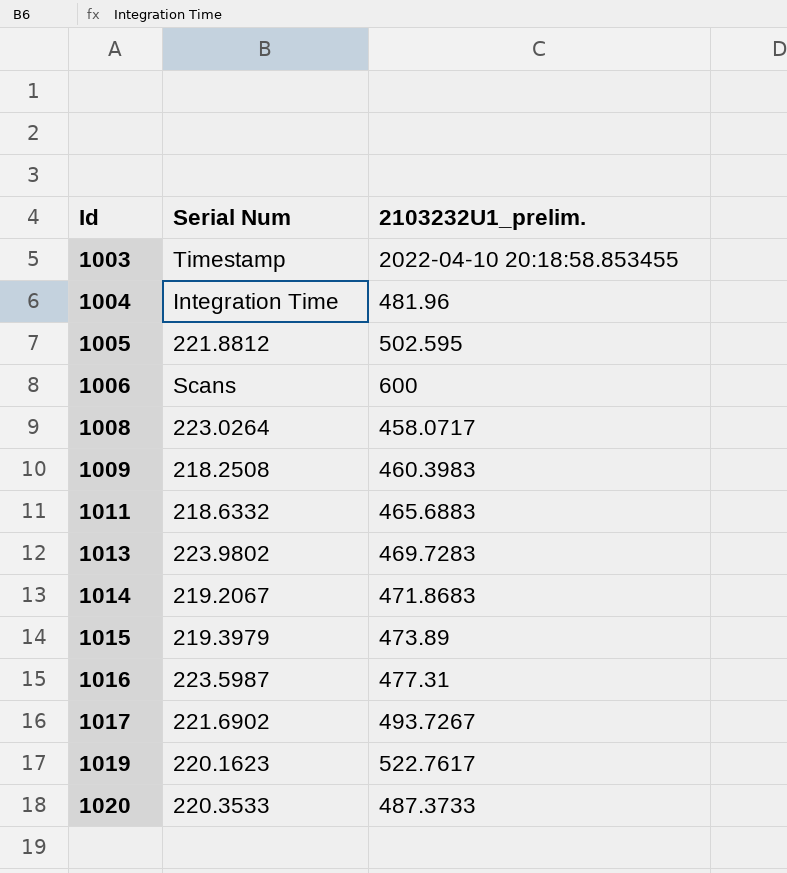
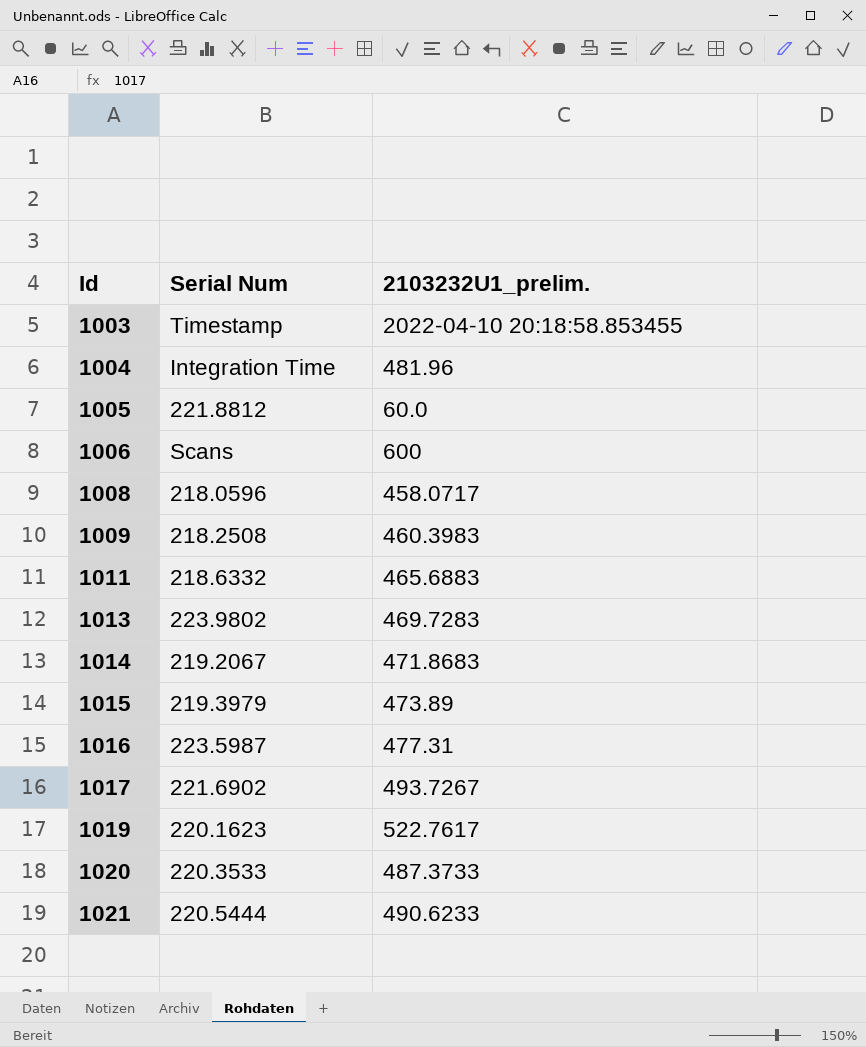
1005 | 2103232U1_prelim.: 502.595 -> 60.0
1008 | Serial Num: 223.0264 -> 218.0596
row 1021: none -> 220.5444 | 490.6233

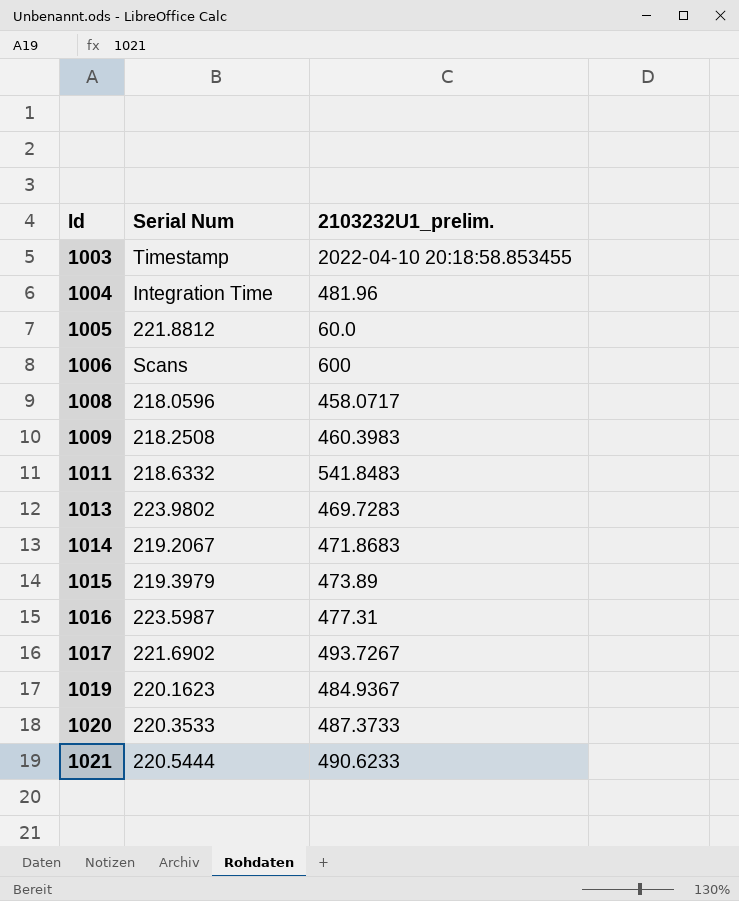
1011 | 2103232U1_prelim.: 465.6883 -> 541.8483
1019 | 2103232U1_prelim.: 522.7617 -> 484.9367

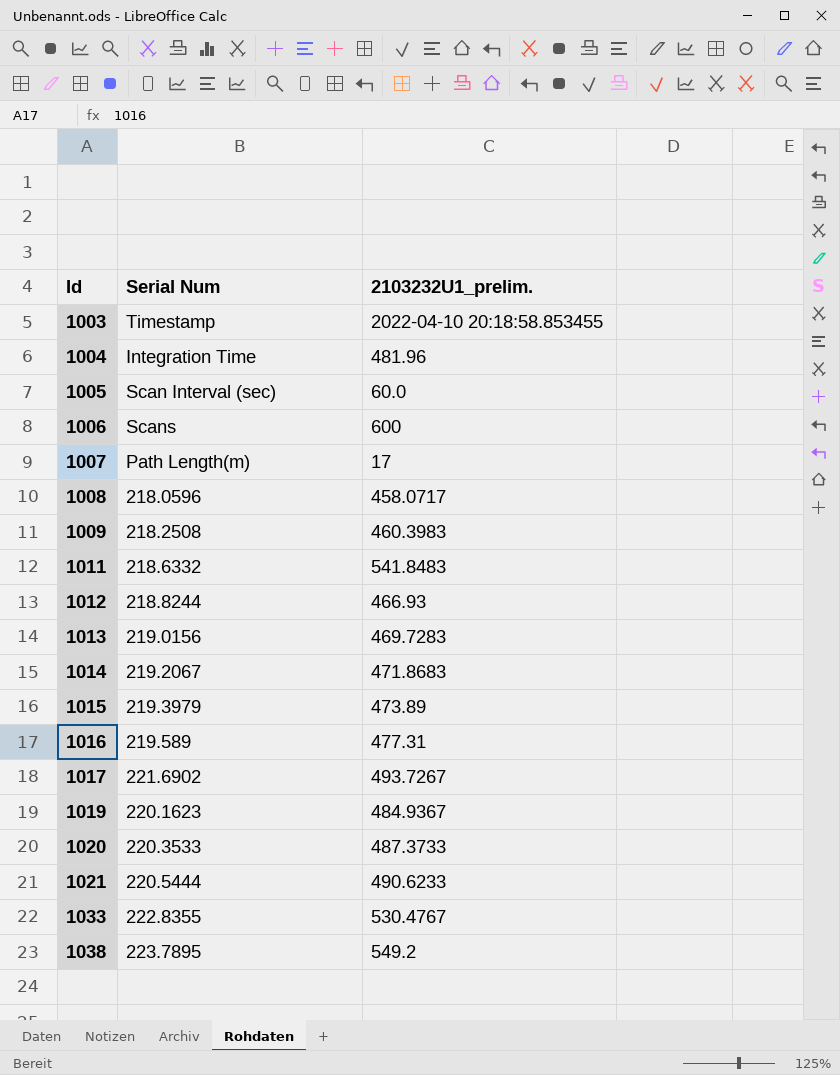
1005 | Serial Num: 221.8812 -> Scan Interval (sec)
row 1007: none -> Path Length(m) | 17
row 1012: none -> 218.8244 | 466.93
1013 | Serial Num: 223.9802 -> 219.0156
1016 | Serial Num: 223.5987 -> 219.589
row 1033: none -> 222.8355 | 530.4767
row 1038: none -> 223.7895 | 549.2

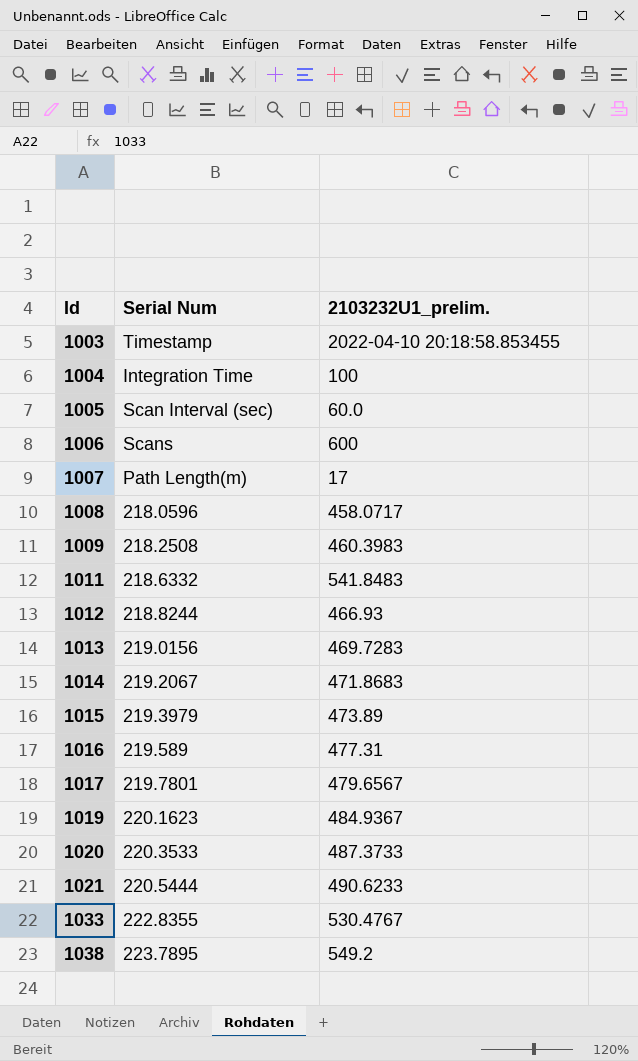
1004 | 2103232U1_prelim.: 481.96 -> 100
1017 | Serial Num: 221.6902 -> 219.7801
1017 | 2103232U1_prelim.: 493.7267 -> 479.6567

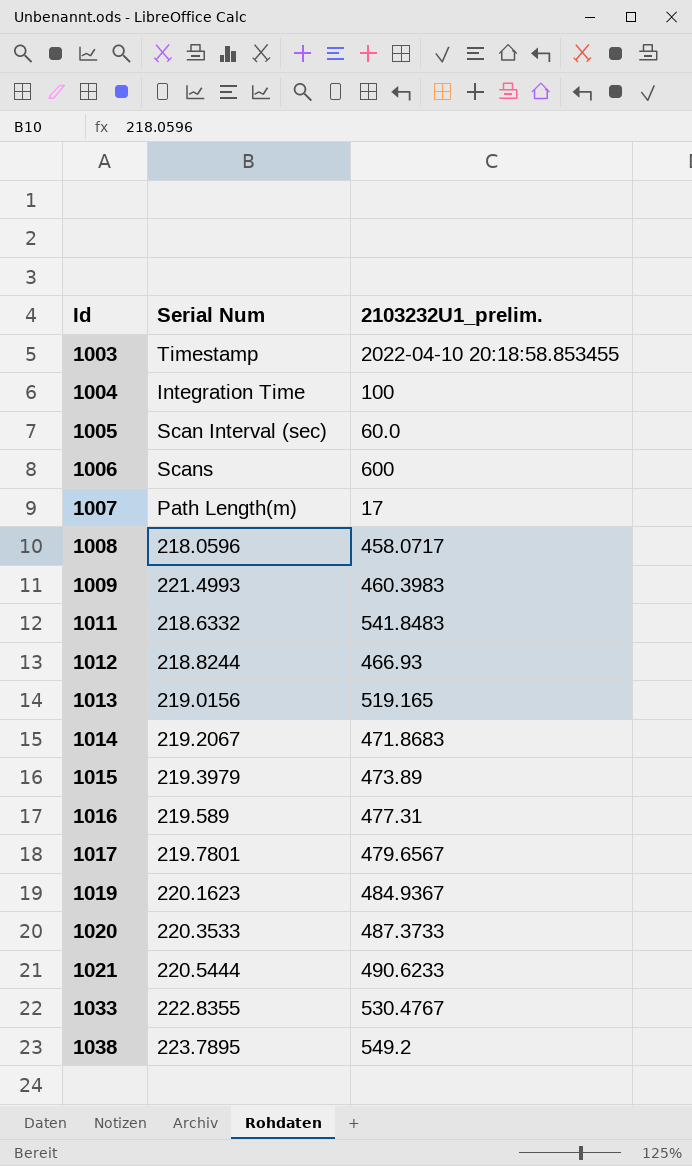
1009 | Serial Num: 218.2508 -> 221.4993
1013 | 2103232U1_prelim.: 469.7283 -> 519.165

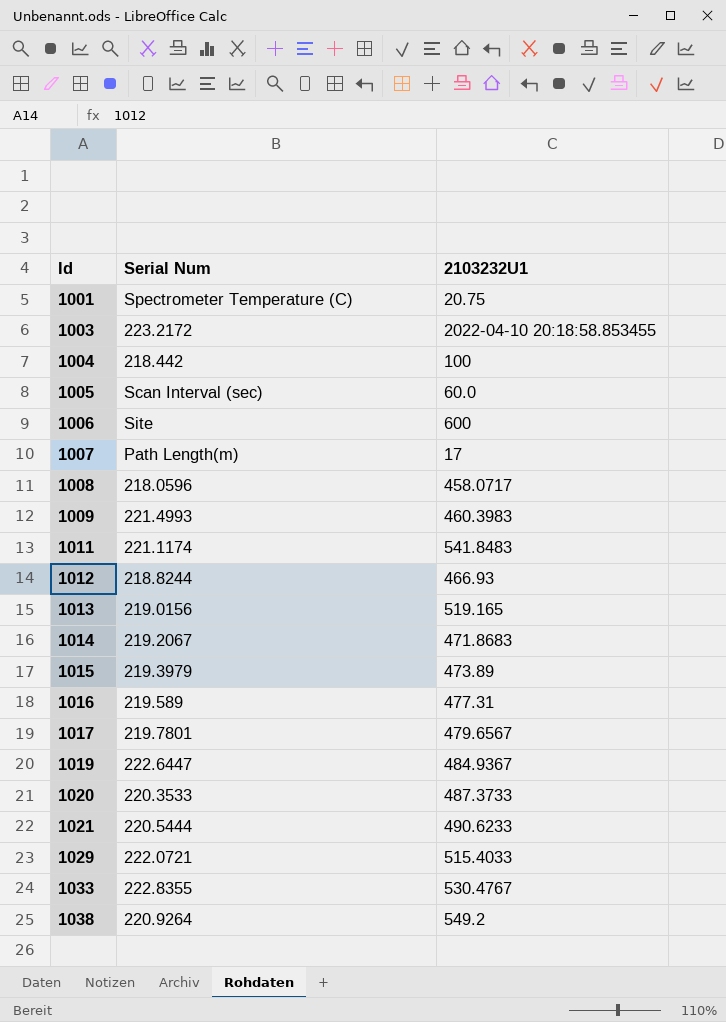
column name: 2103232U1_prelim. -> 2103232U1
row 1001: none -> Spectrometer Temperature (C) | 20.75
1003 | Serial Num: Timestamp -> 223.2172
1004 | Serial Num: Integration Time -> 218.442
1006 | Serial Num: Scans -> Site
1011 | Serial Num: 218.6332 -> 221.1174
1019 | Serial Num: 220.1623 -> 222.6447
row 1029: none -> 222.0721 | 515.4033
1038 | Serial Num: 223.7895 -> 220.9264

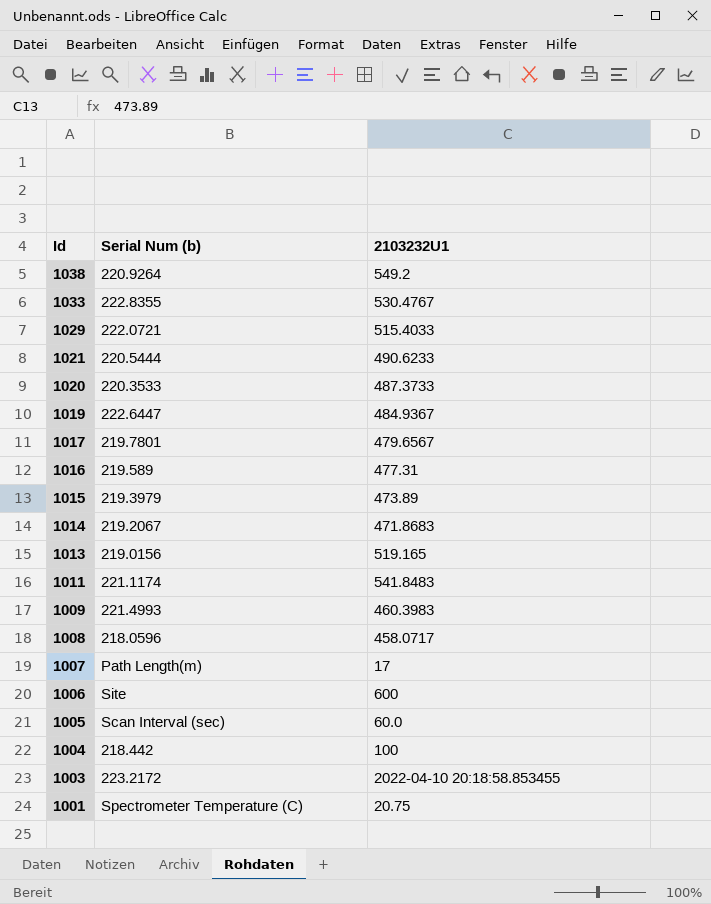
row order: Id ascending -> Id descending
column name: Serial Num -> Serial Num (b)
row 1012: 218.8244 | 466.93 -> none

